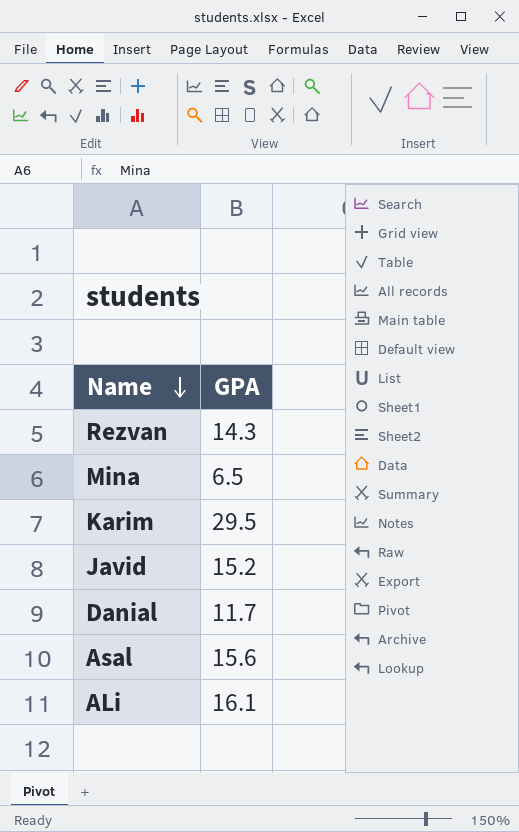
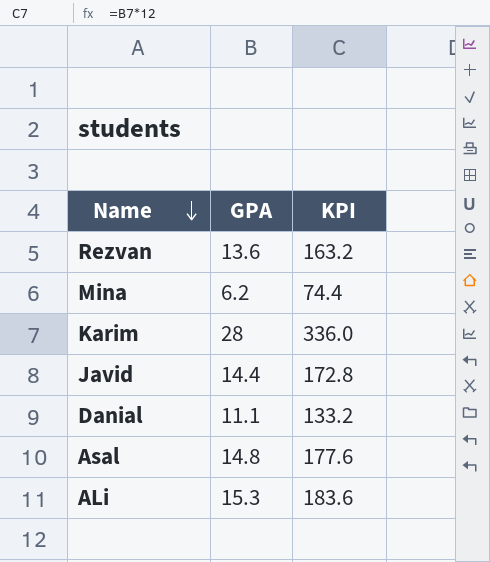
column KPI | formula: none -> [GPA] * 12
Rezvan | GPA: 14.3 -> 13.6
Mina | GPA: 6.5 -> 6.2
Karim | GPA: 29.5 -> 28
Javid | GPA: 15.2 -> 14.4
Danial | GPA: 11.7 -> 11.1
Asal | GPA: 15.6 -> 14.8
ALi | GPA: 16.1 -> 15.3

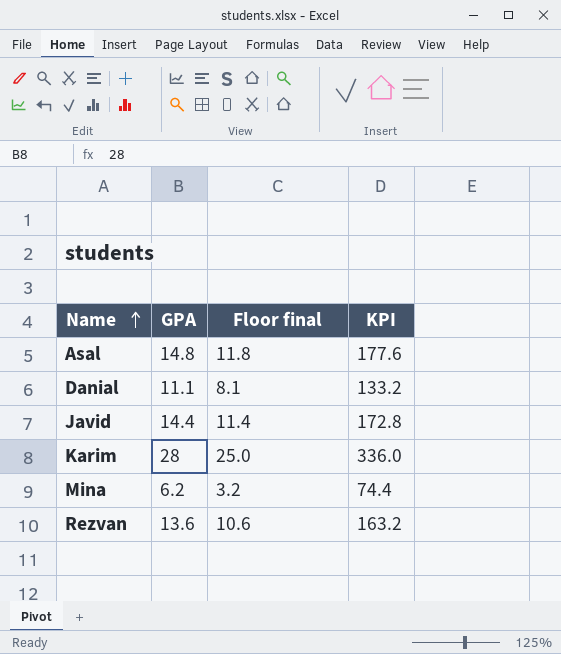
row order: Name descending -> Name ascending
column Floor final | formula: none -> [GPA] - 3
row ALi: 15.3 | 183.6 -> none

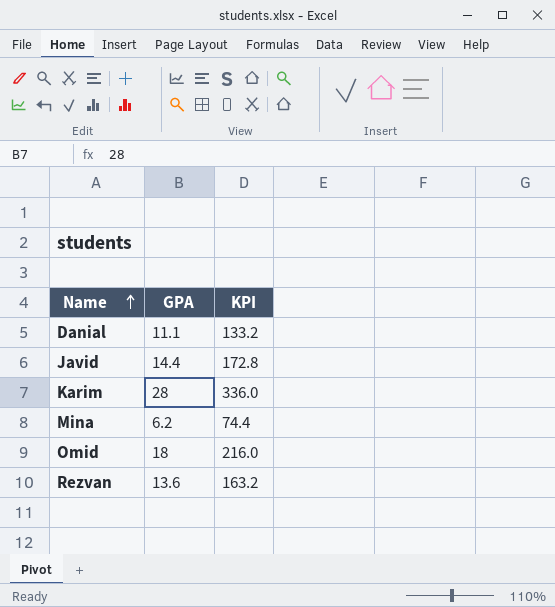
column Floor final | formula: [GPA] - 3 -> none
row Asal: 14.8 | 11.8 | 177.6 -> none
row Omid: none -> 18 | 216.0

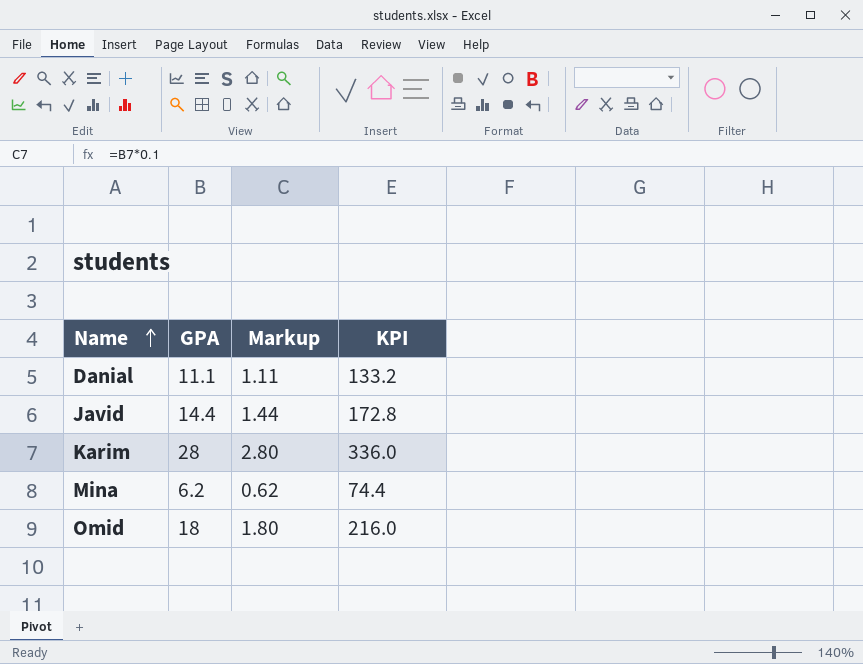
column Markup | formula: none -> [GPA] * 0.1
row Rezvan: 13.6 | 163.2 -> none

